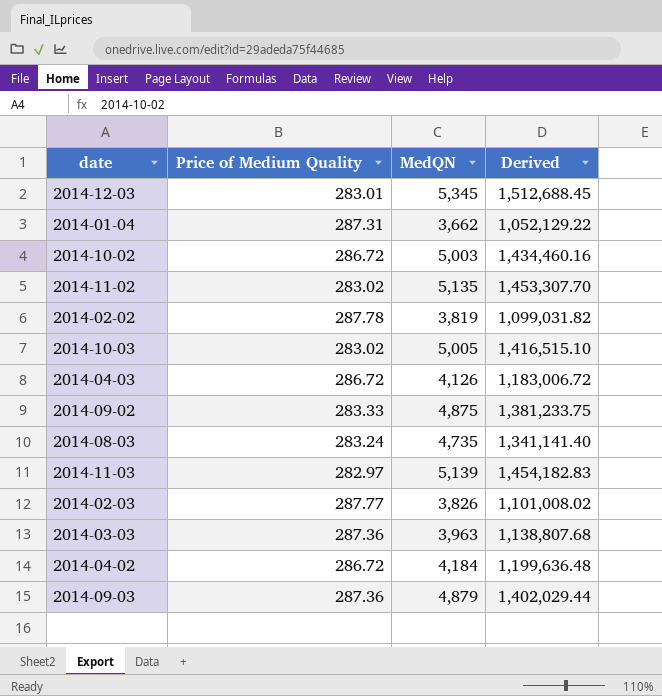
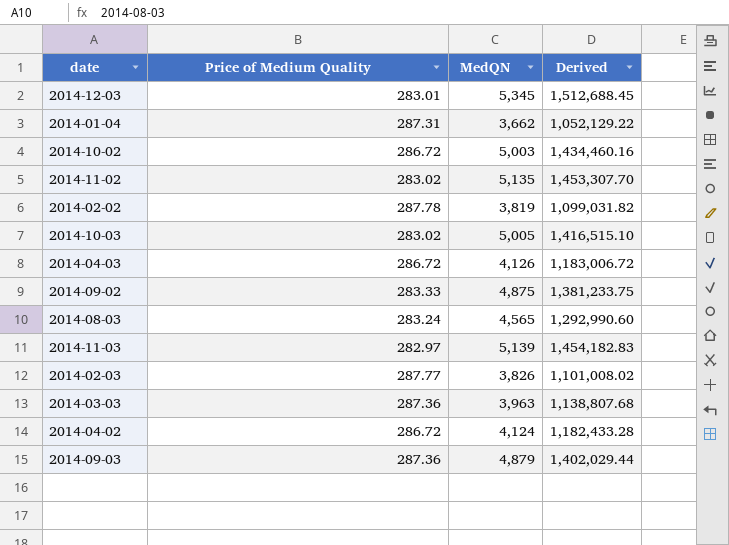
2014-08-03 | MedQN: 4,735 -> 4,565
2014-08-03 | Derived: 1,341,141.40 -> 1,292,990.60
2014-04-02 | MedQN: 4,184 -> 4,124
2014-04-02 | Derived: 1,199,636.48 -> 1,182,433.28

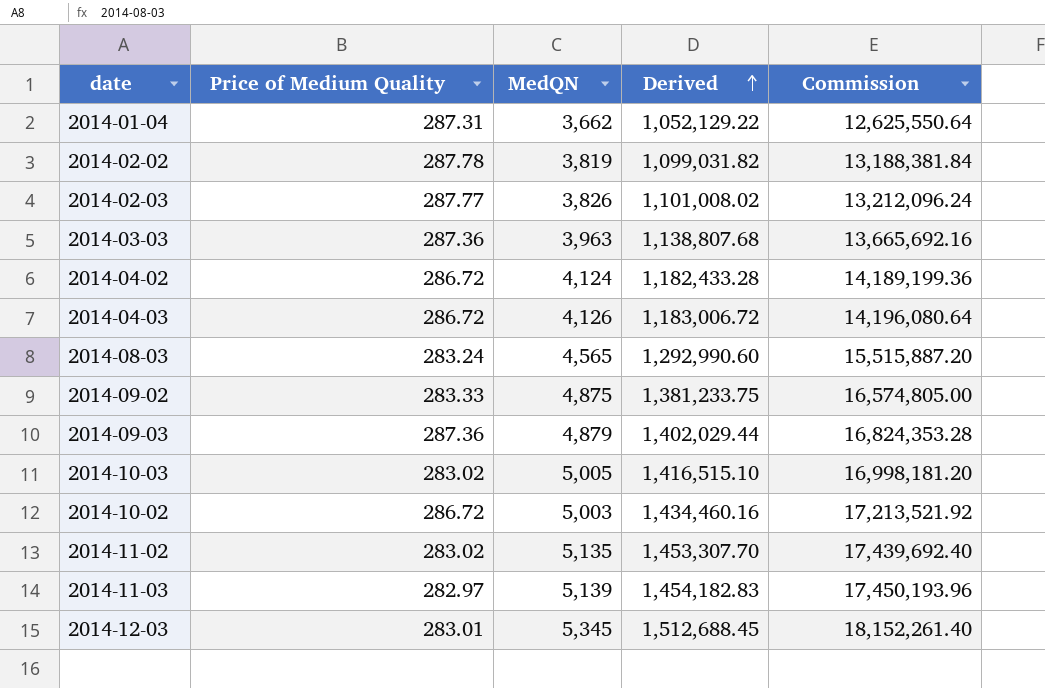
row order: none -> Derived ascending
column Commission | formula: none -> [Derived] * 12

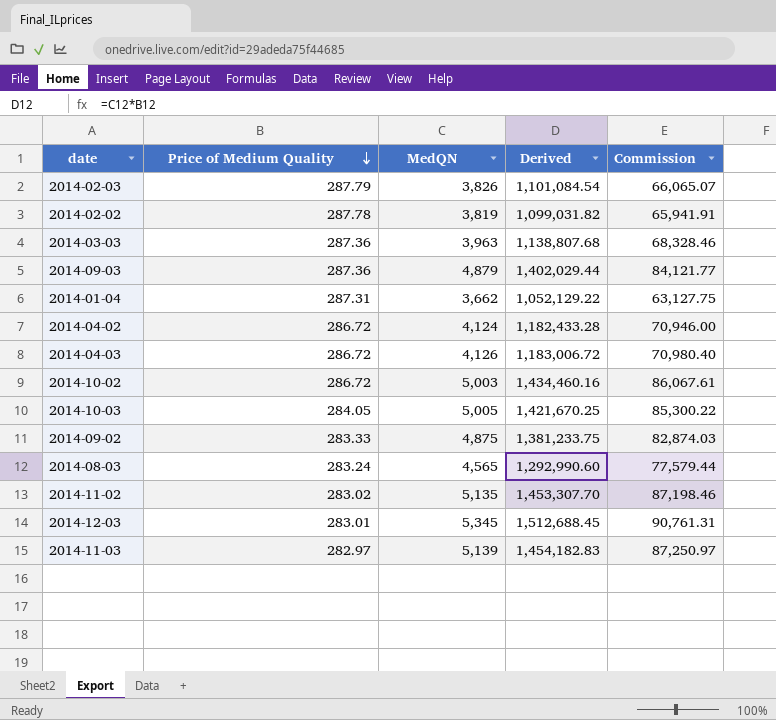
row order: Derived ascending -> Price of Medium Quality descending
column Commission | formula: [Derived] * 12 -> [Derived] * 0.06
2014-02-03 | Price of Medium Quality: 287.77 -> 287.79
2014-02-03 | Derived: 1,101,008.02 -> 1,101,084.54
2014-10-03 | Price of Medium Quality: 283.02 -> 284.05
2014-10-03 | Derived: 1,416,515.10 -> 1,421,670.25

